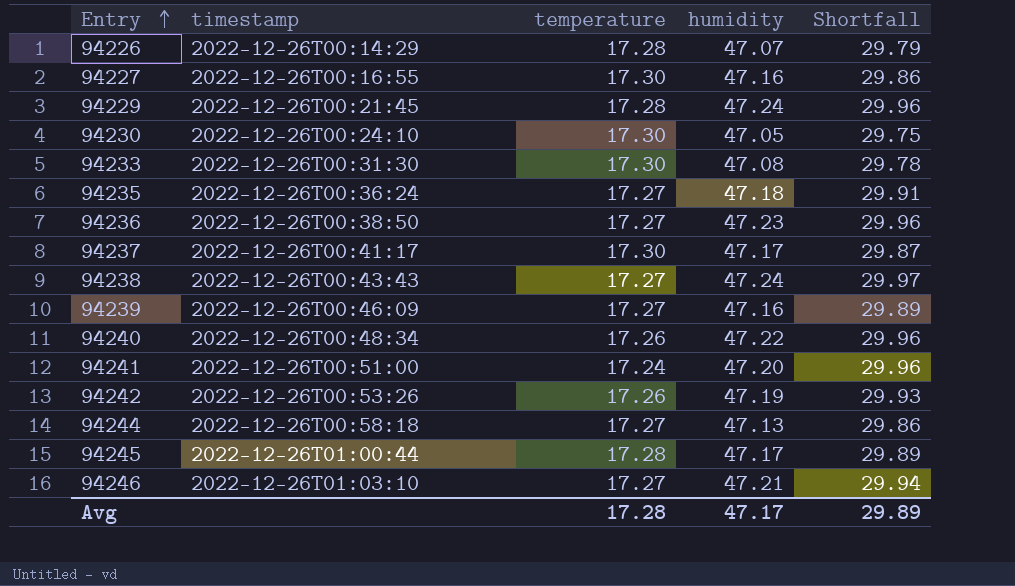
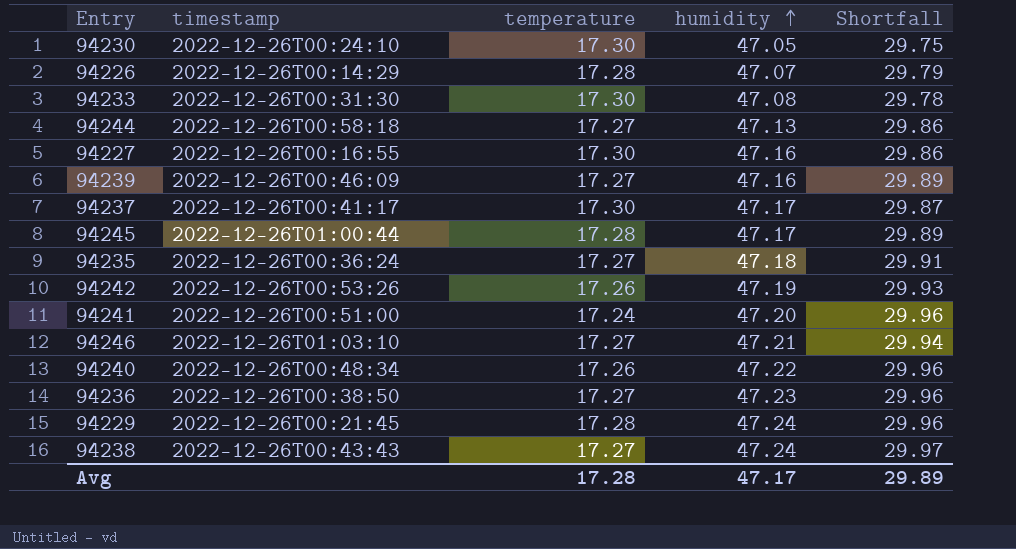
row order: Entry ascending -> humidity ascending

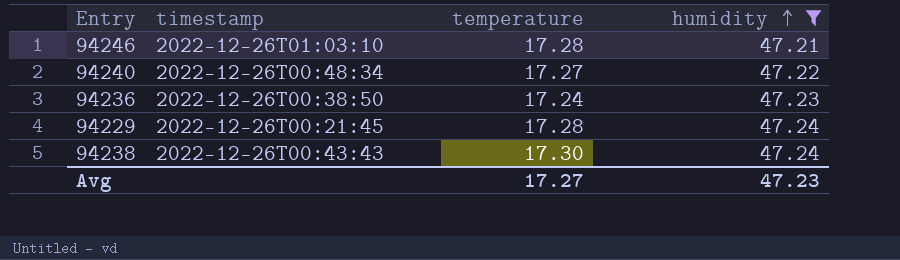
filter: none -> humidity >= 47.21
column Shortfall | formula: [humidity] - [temperature] -> none
94246 | temperature: 17.27 -> 17.28
94240 | temperature: 17.26 -> 17.27
94236 | temperature: 17.27 -> 17.24
94238 | temperature: 17.27 -> 17.30
Avg | temperature: 17.28 -> 17.27
Avg | humidity: 47.17 -> 47.23

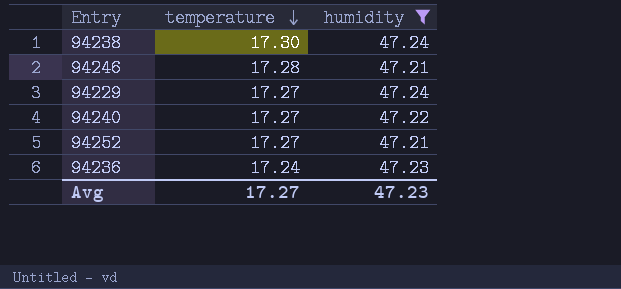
row order: humidity ascending -> temperature descending
column timestamp | position: 2 -> none
94229 | temperature: 17.28 -> 17.27
row 94252: none -> 17.27 | 47.21

